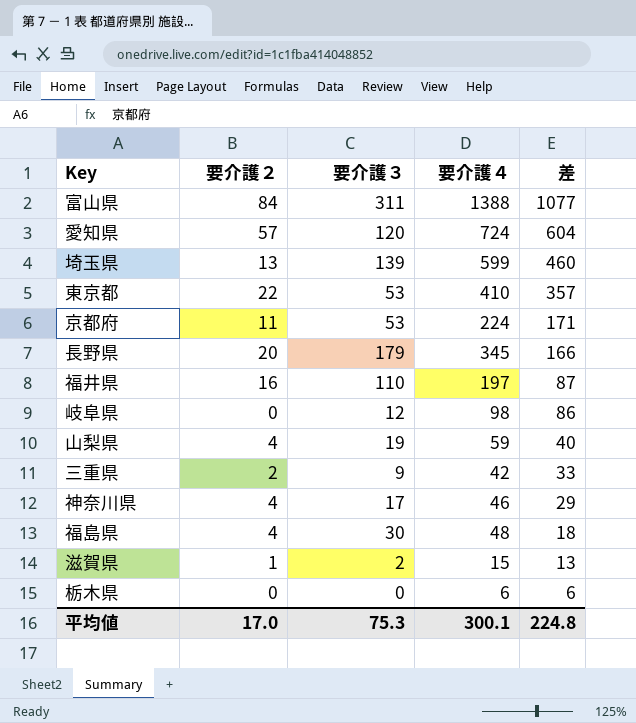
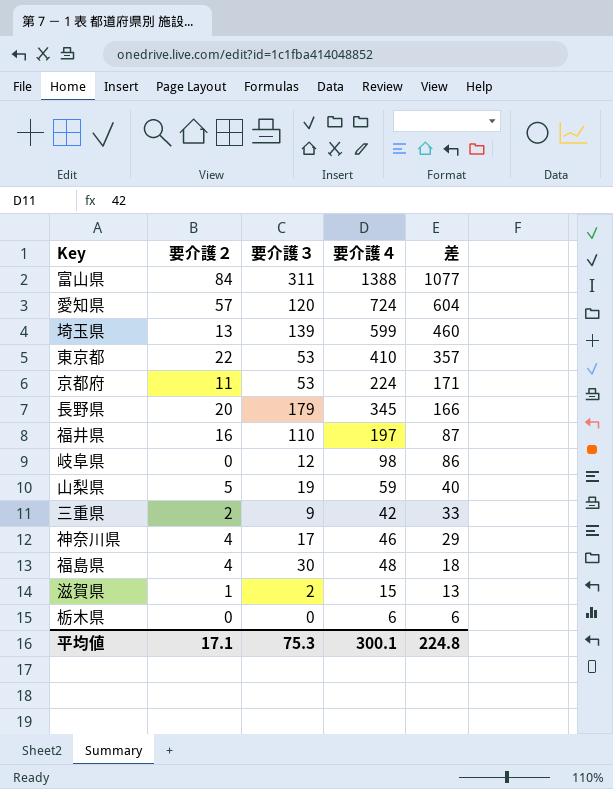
山梨県 | 要介護２: 4 -> 5
平均値 | 要介護２: 17.0 -> 17.1

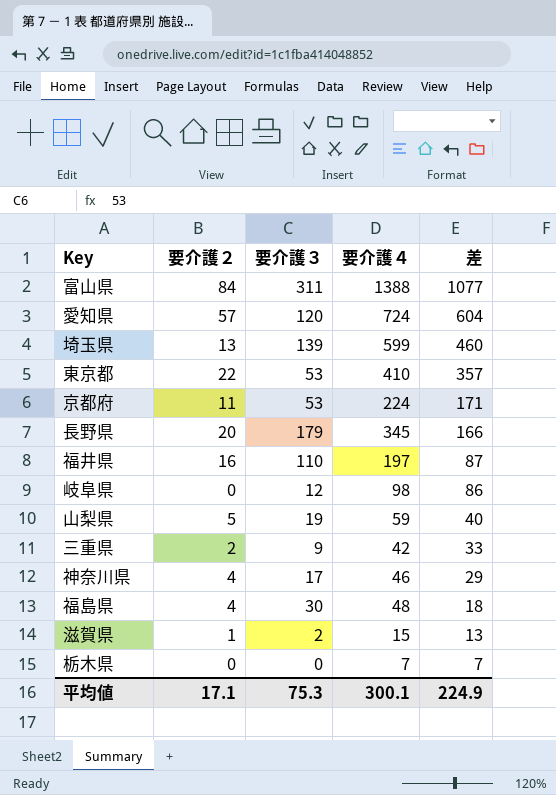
栃木県 | 要介護４: 6 -> 7
栃木県 | 差: 6 -> 7
平均値 | 差: 224.8 -> 224.9

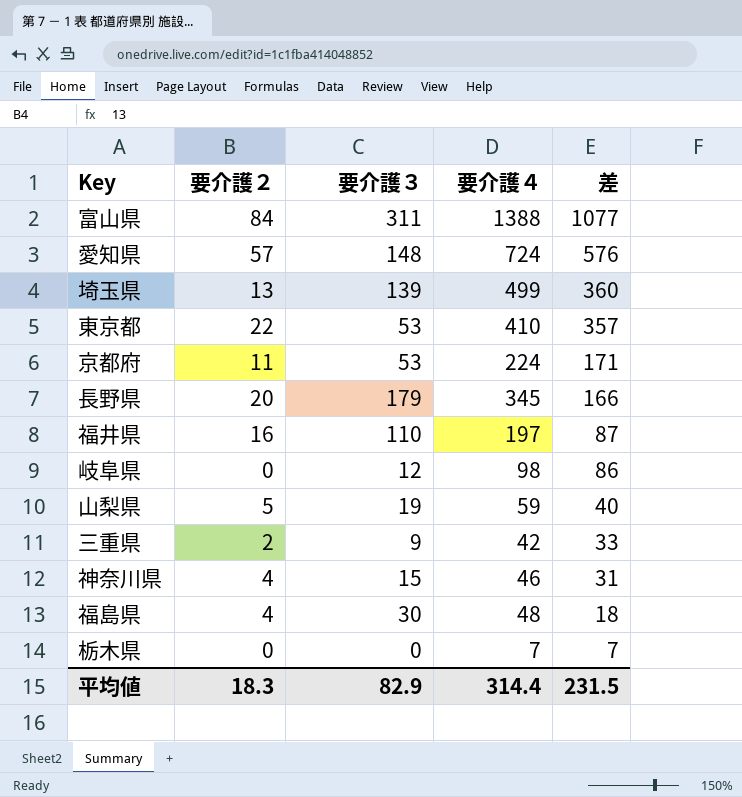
row 滋賀県: 1 | 2 | 15 | 13 -> none
愛知県 | 要介護３: 120 -> 148
愛知県 | 差: 604 -> 576
埼玉県 | 要介護４: 599 -> 499
埼玉県 | 差: 460 -> 360
神奈川県 | 要介護３: 17 -> 15
神奈川県 | 差: 29 -> 31
平均値 | 要介護２: 17.1 -> 18.3
平均値 | 要介護３: 75.3 -> 82.9
平均値 | 要介護４: 300.1 -> 314.4
平均値 | 差: 224.9 -> 231.5

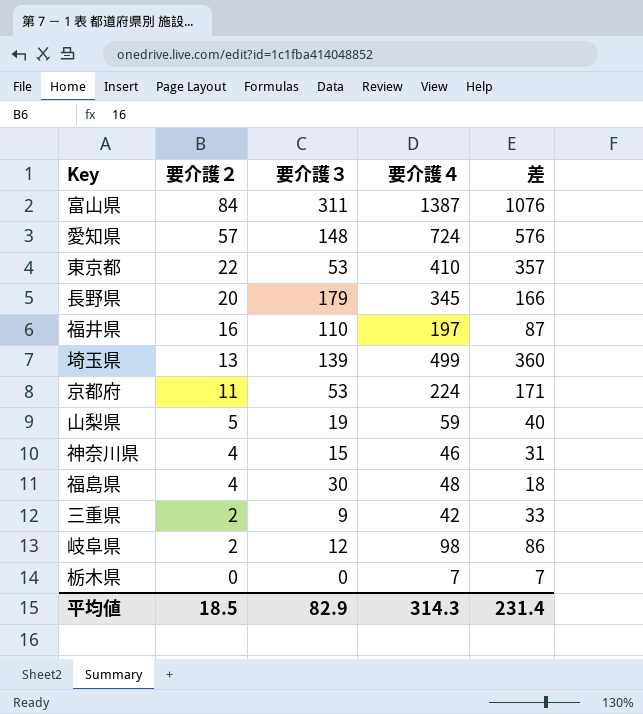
row order: 差 descending -> 要介護２ descending
富山県 | 要介護４: 1388 -> 1387
富山県 | 差: 1077 -> 1076
岐阜県 | 要介護２: 0 -> 2
平均値 | 要介護２: 18.3 -> 18.5
平均値 | 要介護４: 314.4 -> 314.3
平均値 | 差: 231.5 -> 231.4

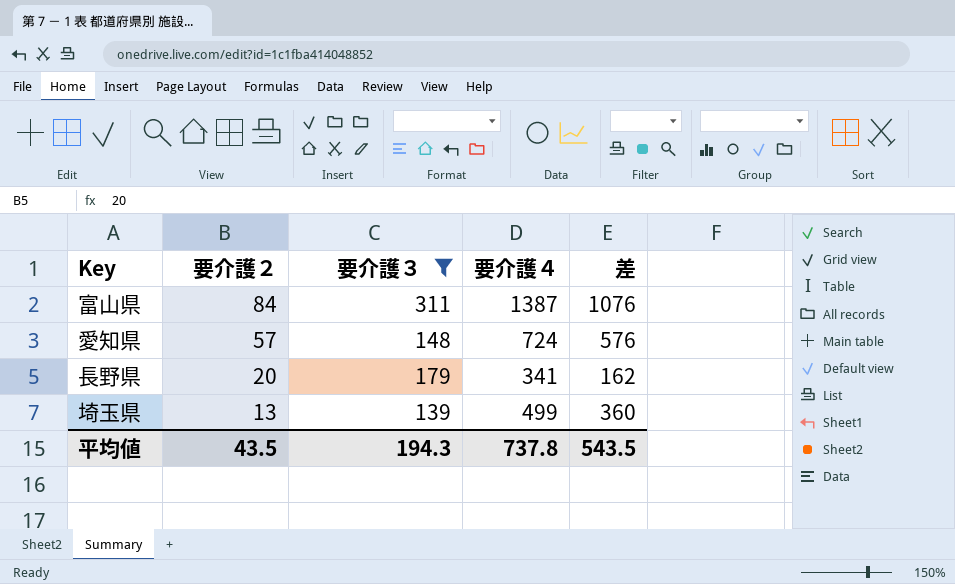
filter: none -> 要介護３ >= 139
長野県 | 要介護４: 345 -> 341
長野県 | 差: 166 -> 162
平均値 | 要介護２: 18.5 -> 43.5
平均値 | 要介護３: 82.9 -> 194.3
平均値 | 要介護４: 314.3 -> 737.8
平均値 | 差: 231.4 -> 543.5

